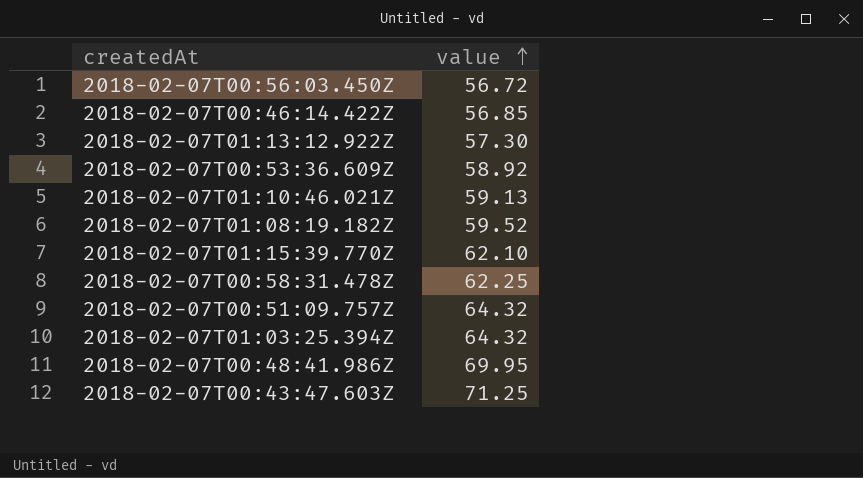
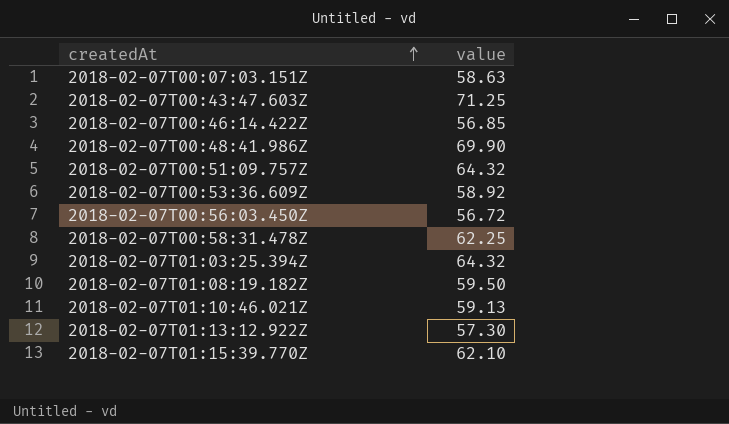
row order: value ascending -> createdAt ascending
row 2018-02-07T00:07:03.151Z: none -> 58.63
2018-02-07T00:48:41.986Z | value: 69.95 -> 69.90
2018-02-07T01:08:19.182Z | value: 59.52 -> 59.50

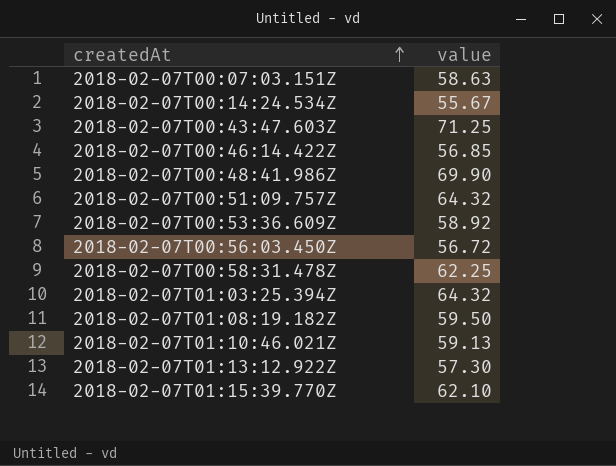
row 2018-02-07T00:14:24.534Z: none -> 55.67

